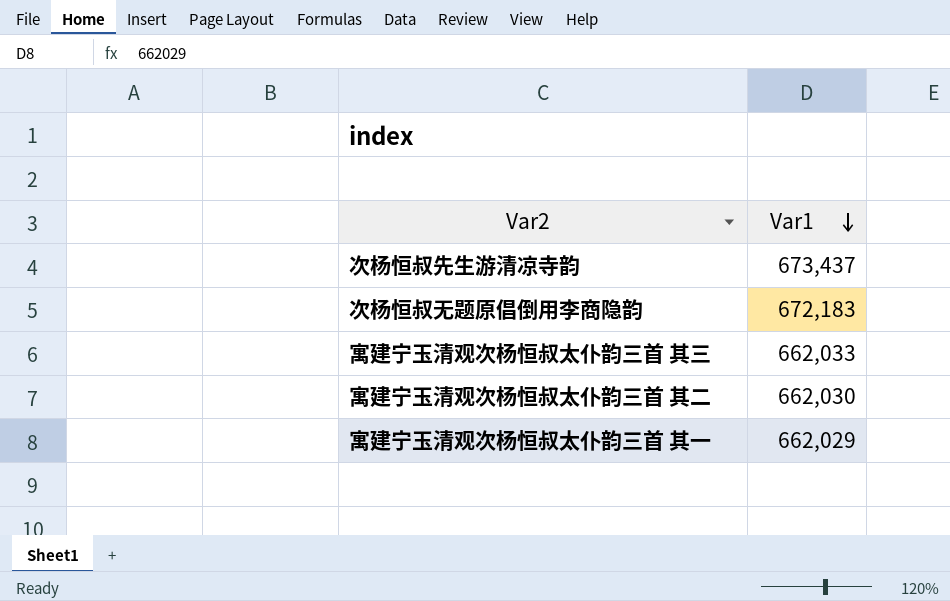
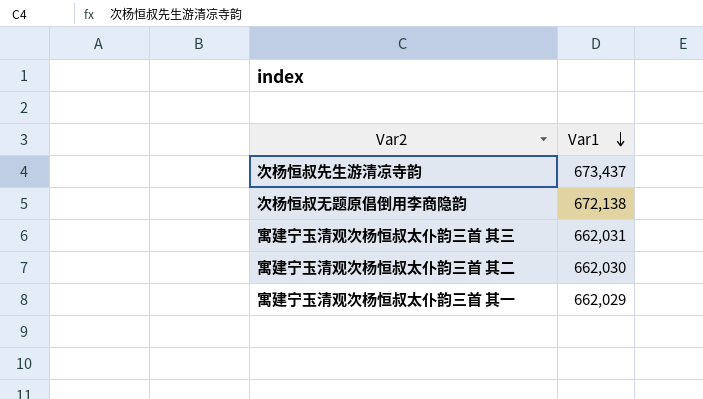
次杨恒叔无题原倡倒用李商隐韵 | Var1: 672,183 -> 672,138
寓建宁玉清观次杨恒叔太仆韵三首 其三 | Var1: 662,033 -> 662,031

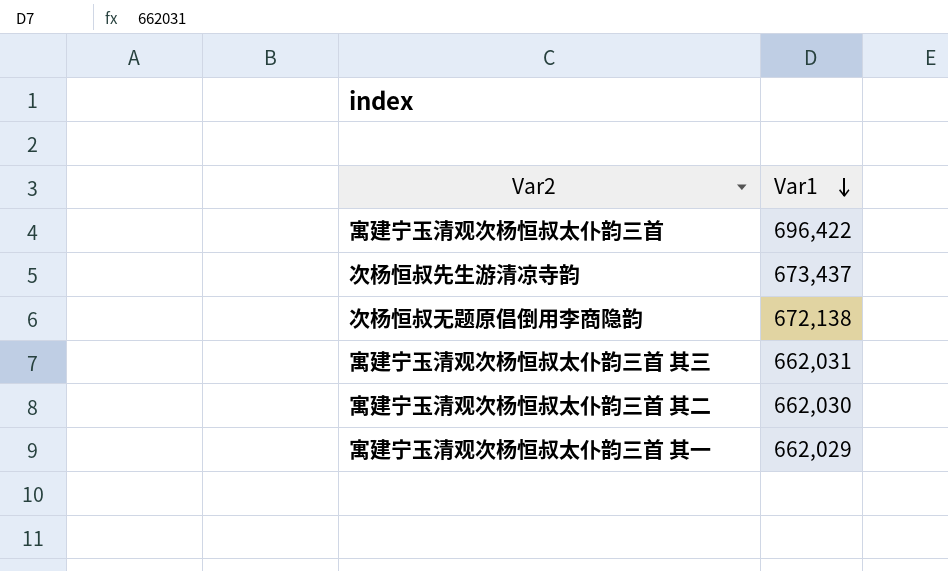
row 寓建宁玉清观次杨恒叔太仆韵三首: none -> 696,422

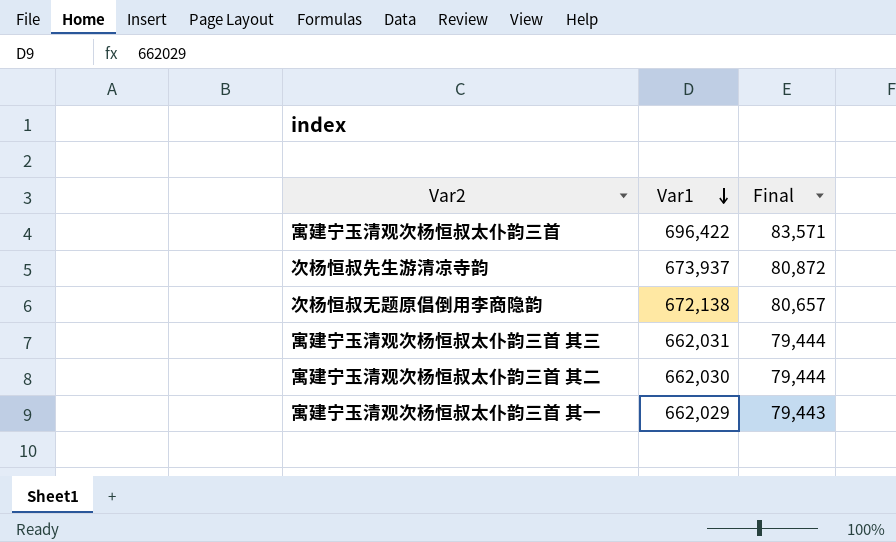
column Final | formula: none -> [Var1] * 0.12
次杨恒叔先生游清凉寺韵 | Var1: 673,437 -> 673,937

